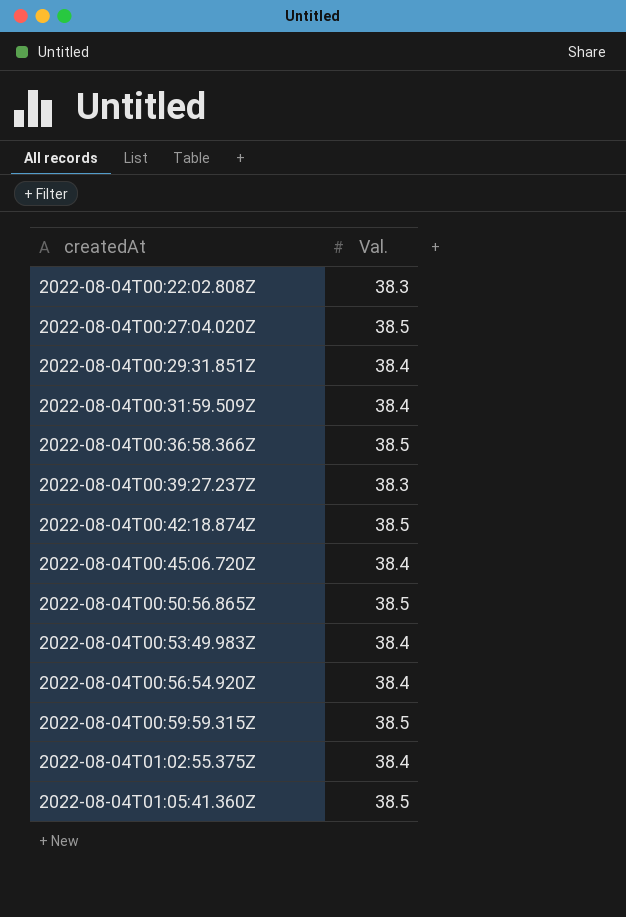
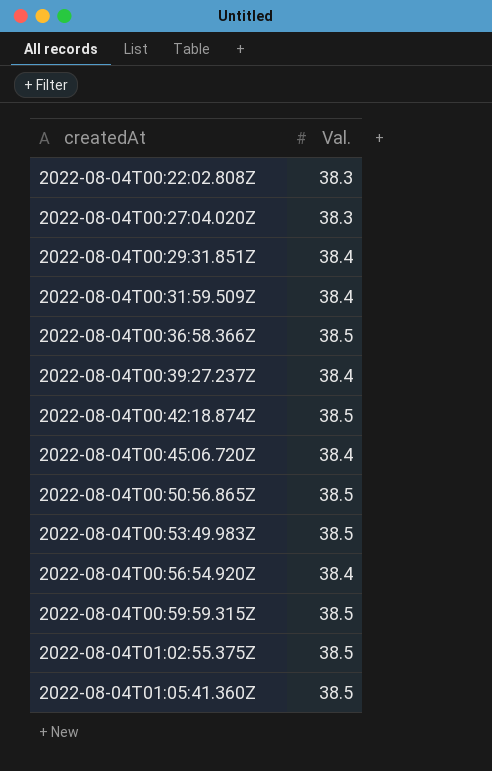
2022-08-04T00:27:04.020Z | Val.: 38.5 -> 38.3
2022-08-04T00:39:27.237Z | Val.: 38.3 -> 38.4
2022-08-04T00:53:49.983Z | Val.: 38.4 -> 38.5
2022-08-04T01:02:55.375Z | Val.: 38.4 -> 38.5

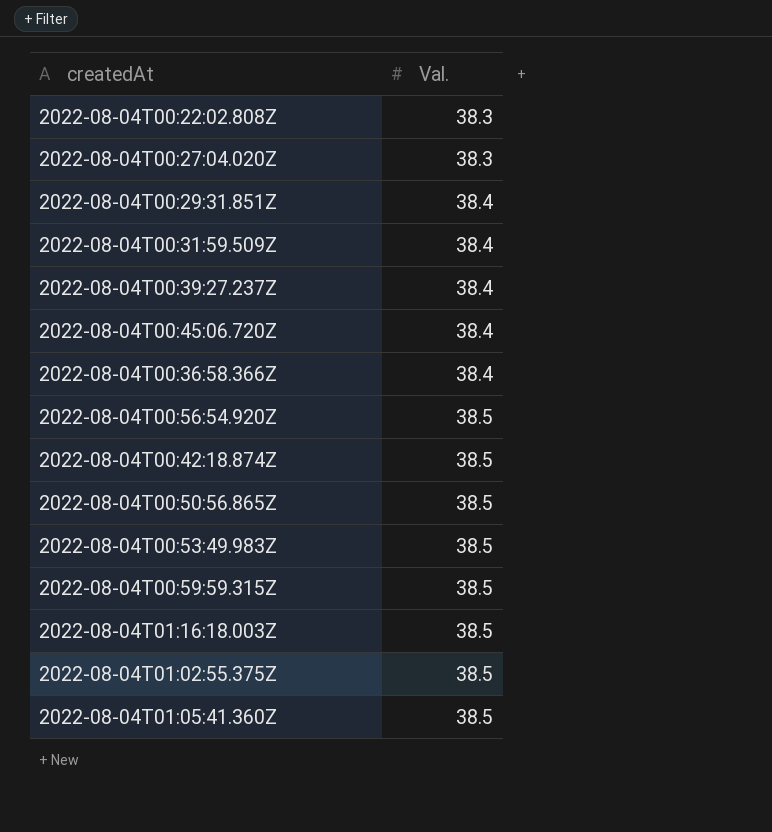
row order: createdAt ascending -> Val. ascending
2022-08-04T00:36:58.366Z | Val.: 38.5 -> 38.4
2022-08-04T00:56:54.920Z | Val.: 38.4 -> 38.5
row 2022-08-04T01:16:18.003Z: none -> 38.5

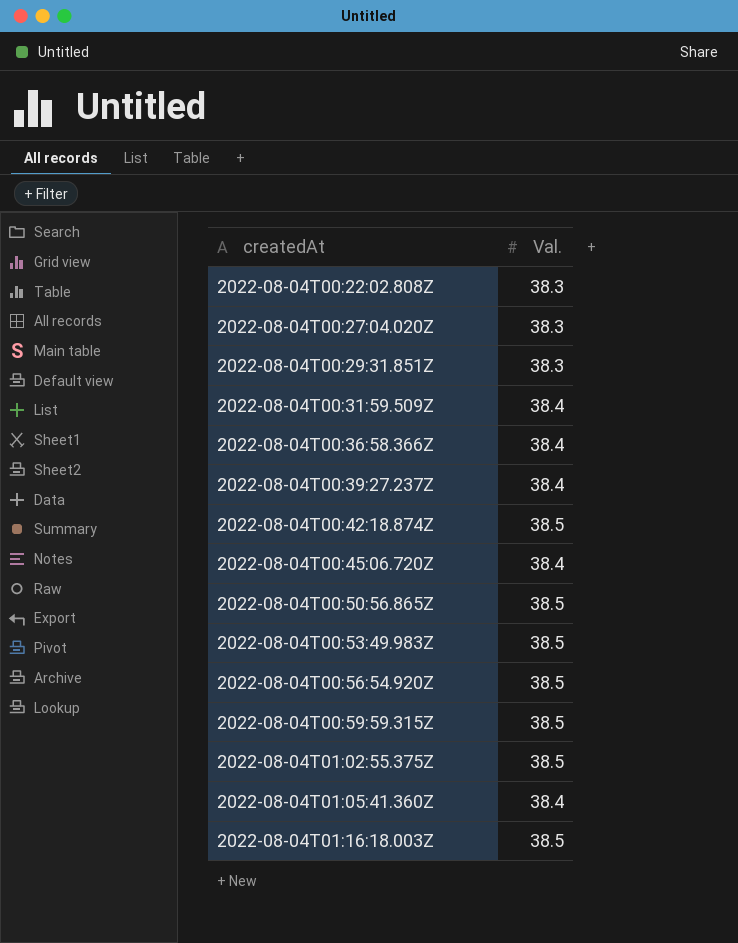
row order: Val. ascending -> createdAt ascending
2022-08-04T00:29:31.851Z | Val.: 38.4 -> 38.3
2022-08-04T01:05:41.360Z | Val.: 38.5 -> 38.4

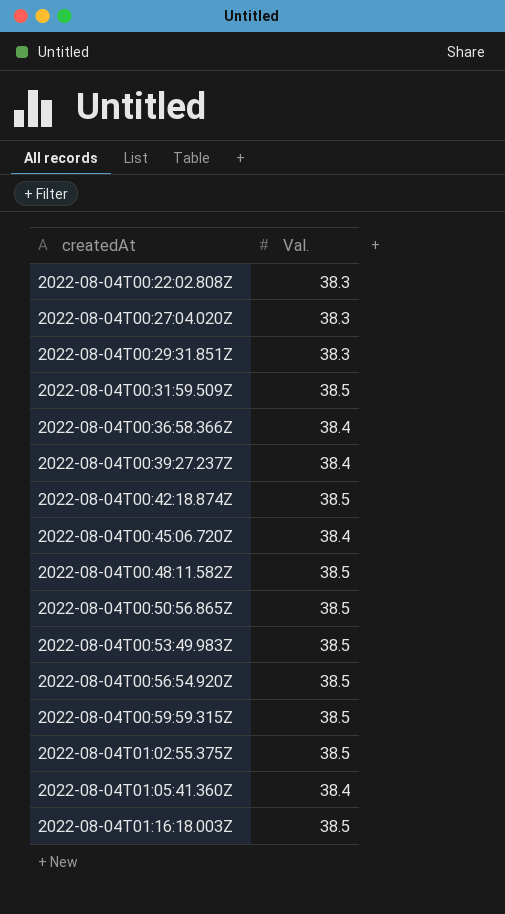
2022-08-04T00:31:59.509Z | Val.: 38.4 -> 38.5
row 2022-08-04T00:48:11.582Z: none -> 38.5

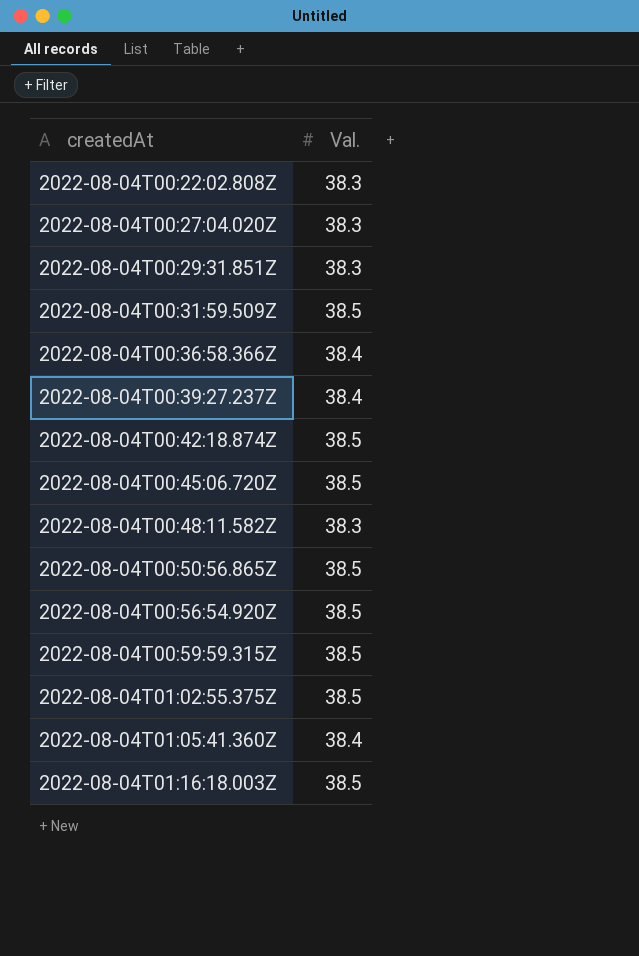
row 2022-08-04T00:53:49.983Z: 38.5 -> none
2022-08-04T00:45:06.720Z | Val.: 38.4 -> 38.5
2022-08-04T00:48:11.582Z | Val.: 38.5 -> 38.3

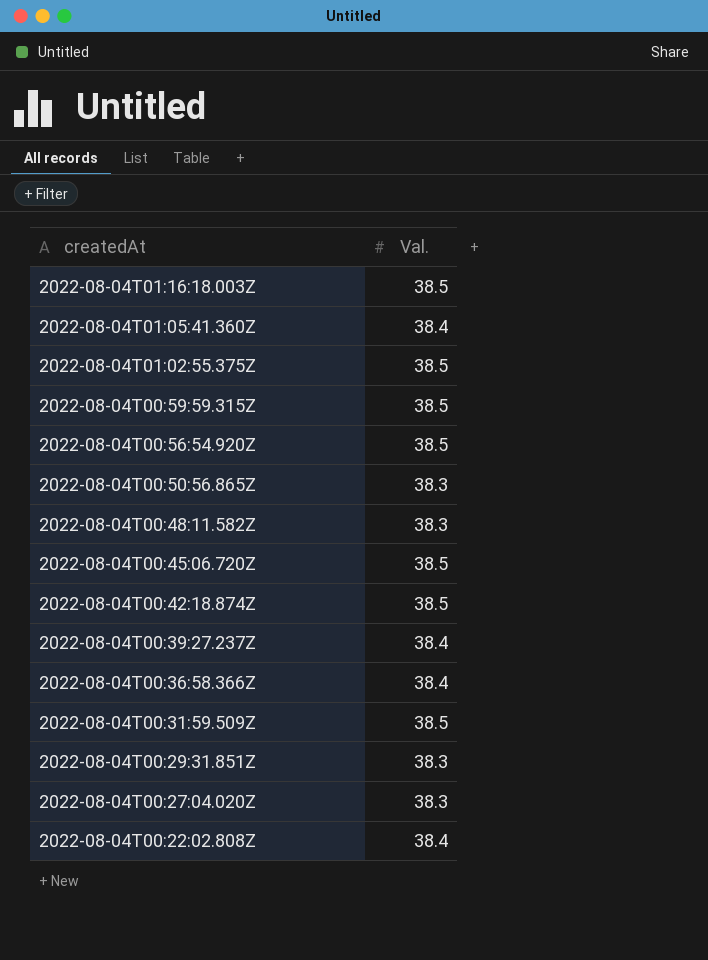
row order: createdAt ascending -> createdAt descending
2022-08-04T00:50:56.865Z | Val.: 38.5 -> 38.3
2022-08-04T00:22:02.808Z | Val.: 38.3 -> 38.4

